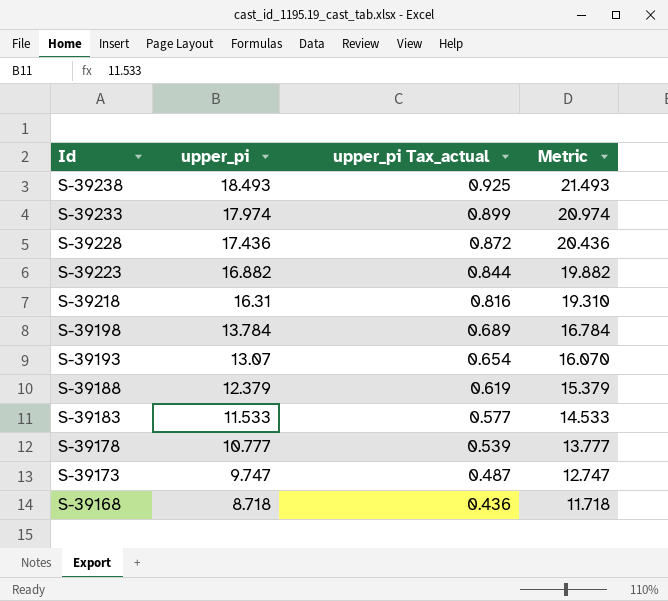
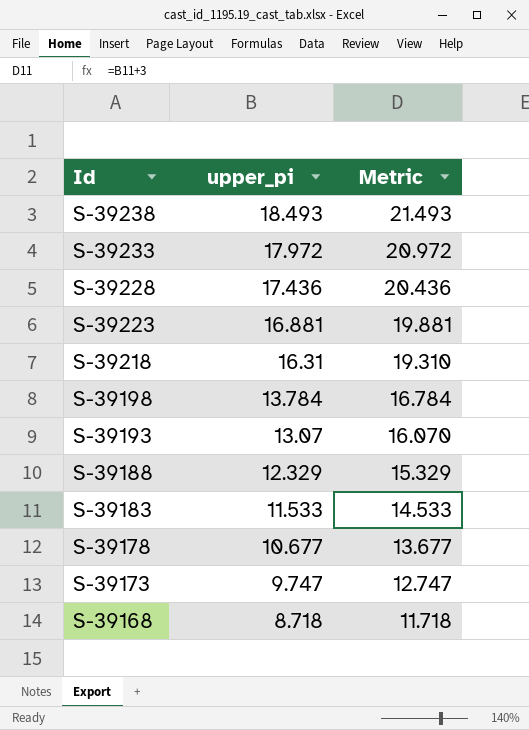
column upper_pi Tax_actual | formula: [upper_pi] * 0.05 -> none
S-39233 | upper_pi: 17.974 -> 17.972
S-39233 | Metric: 20.974 -> 20.972
S-39223 | upper_pi: 16.882 -> 16.881
S-39223 | Metric: 19.882 -> 19.881
S-39188 | upper_pi: 12.379 -> 12.329
S-39188 | Metric: 15.379 -> 15.329
S-39178 | upper_pi: 10.777 -> 10.677
S-39178 | Metric: 13.777 -> 13.677

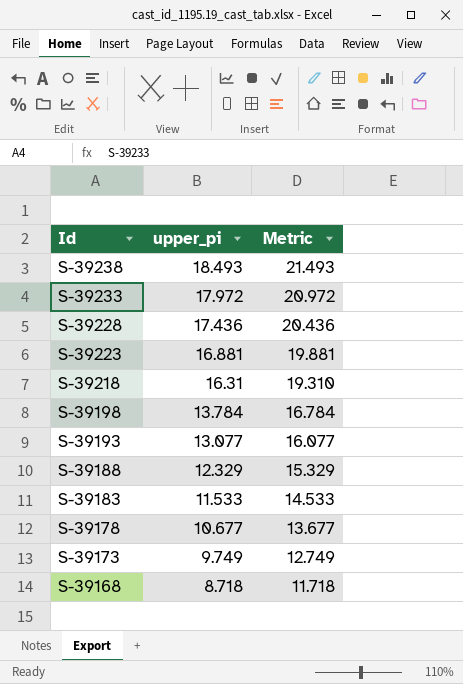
S-39193 | upper_pi: 13.07 -> 13.077
S-39193 | Metric: 16.070 -> 16.077
S-39173 | upper_pi: 9.747 -> 9.749
S-39173 | Metric: 12.747 -> 12.749

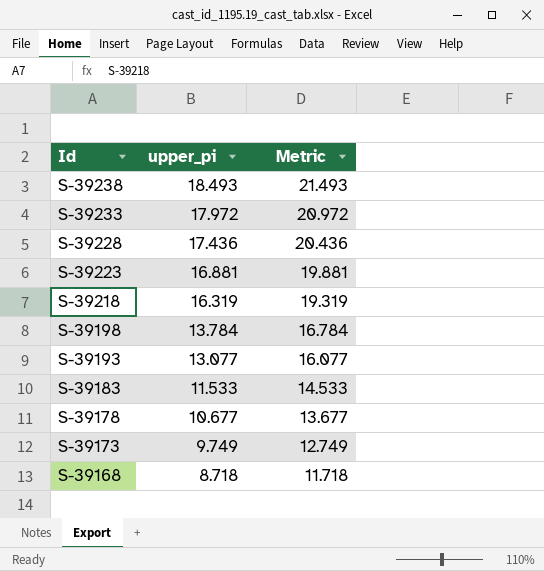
row S-39188: 12.329 | 15.329 -> none
S-39218 | upper_pi: 16.31 -> 16.319
S-39218 | Metric: 19.310 -> 19.319

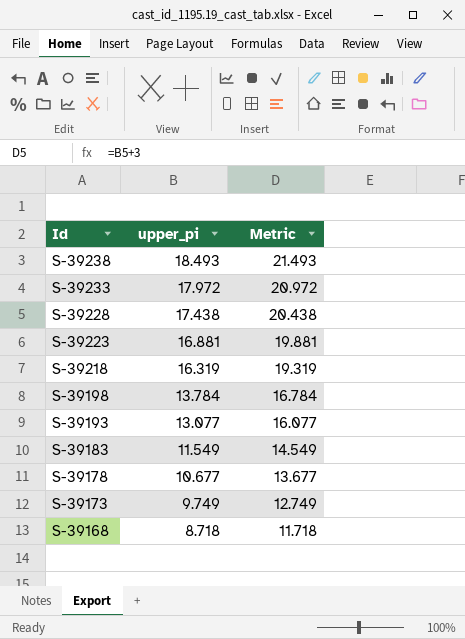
S-39228 | upper_pi: 17.436 -> 17.438
S-39228 | Metric: 20.436 -> 20.438
S-39183 | upper_pi: 11.533 -> 11.549
S-39183 | Metric: 14.533 -> 14.549

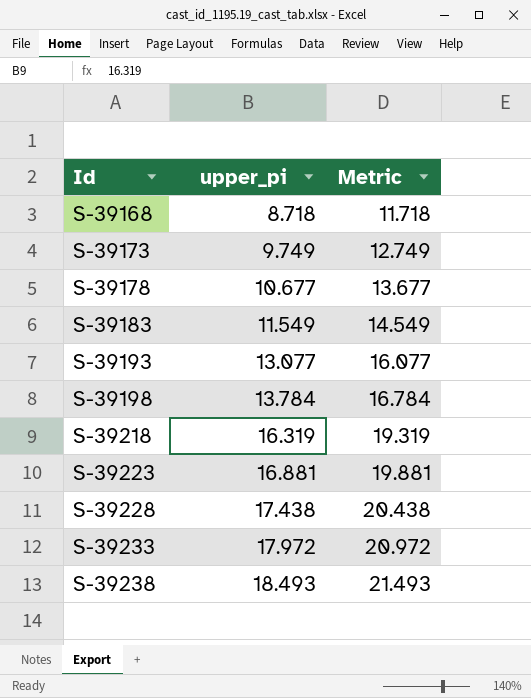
row order: Id descending -> Id ascending

